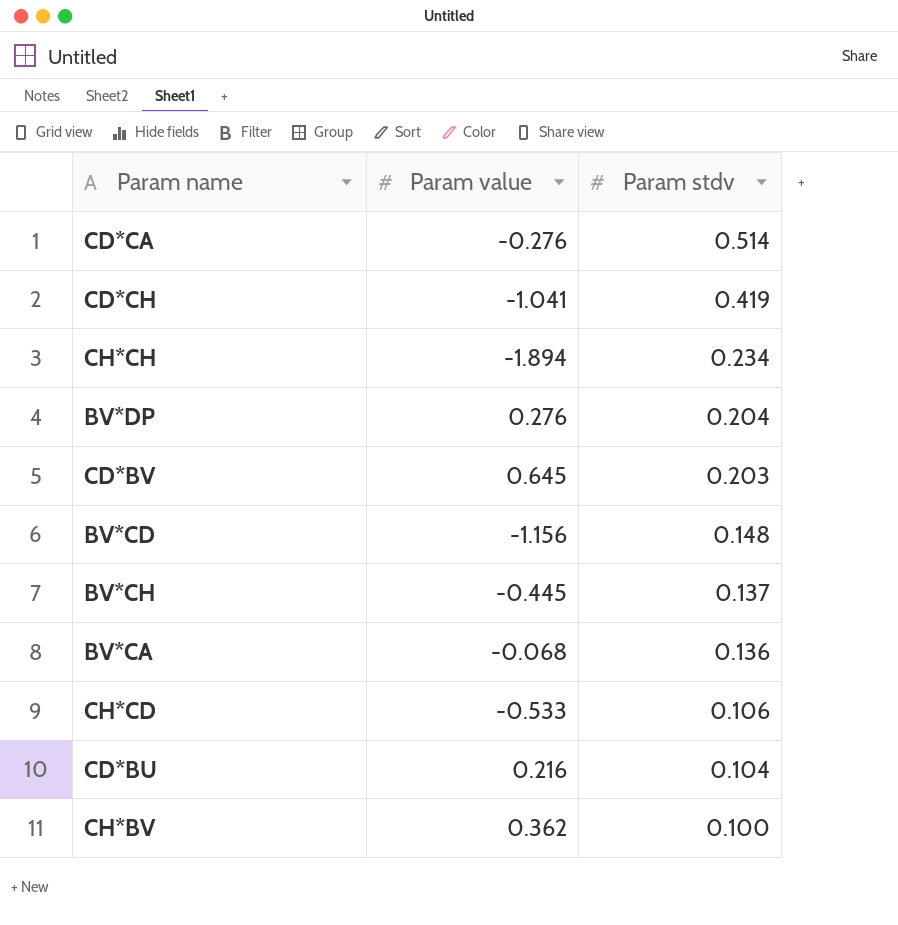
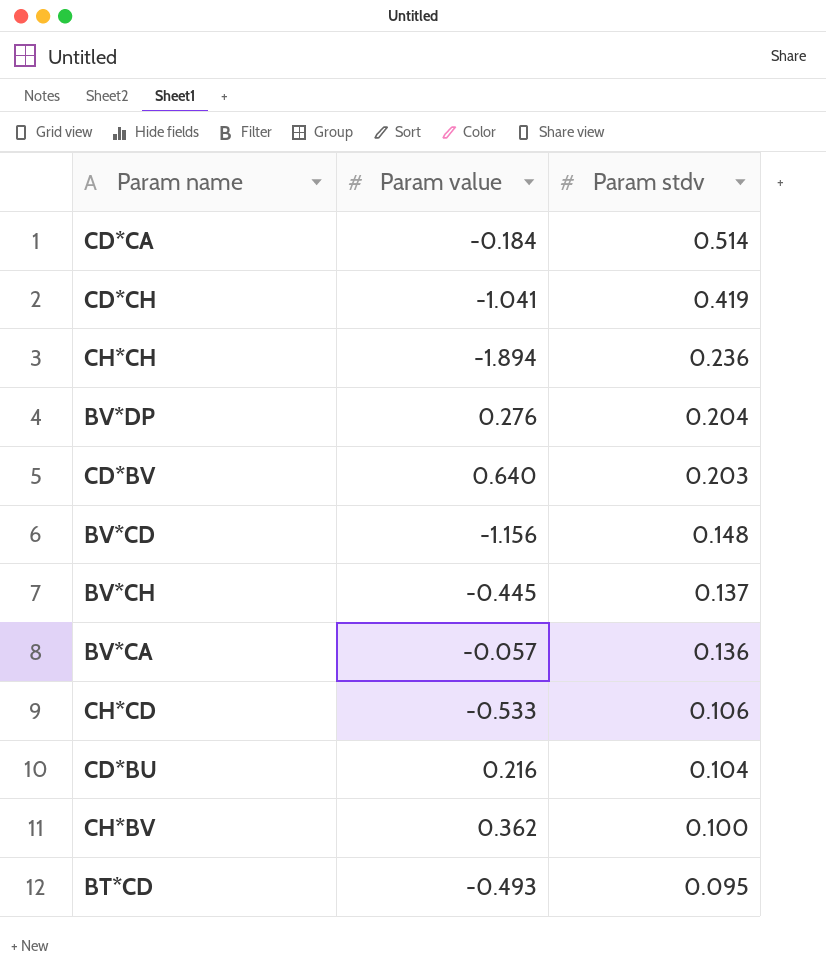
CD*CA | Param value: -0.276 -> -0.184
CH*CH | Param stdv: 0.234 -> 0.236
CD*BV | Param value: 0.645 -> 0.640
BV*CA | Param value: -0.068 -> -0.057
row BT*CD: none -> -0.493 | 0.095

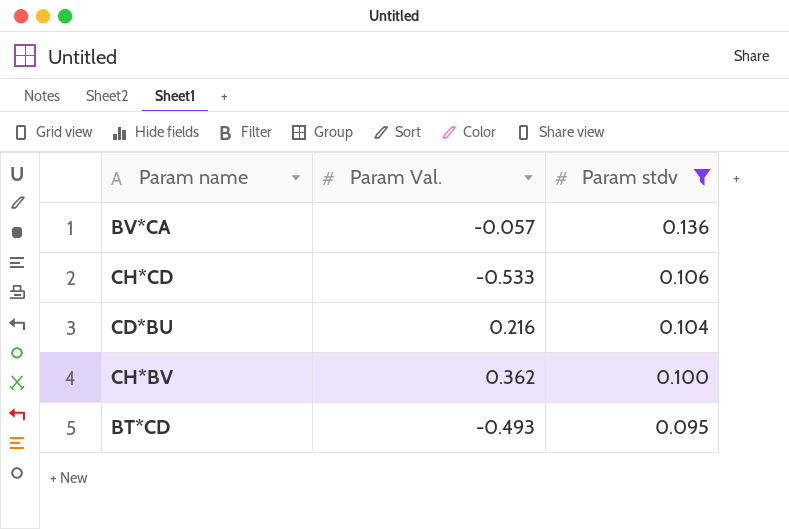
filter: none -> Param stdv <= 0.136
column name: Param value -> Param Val.

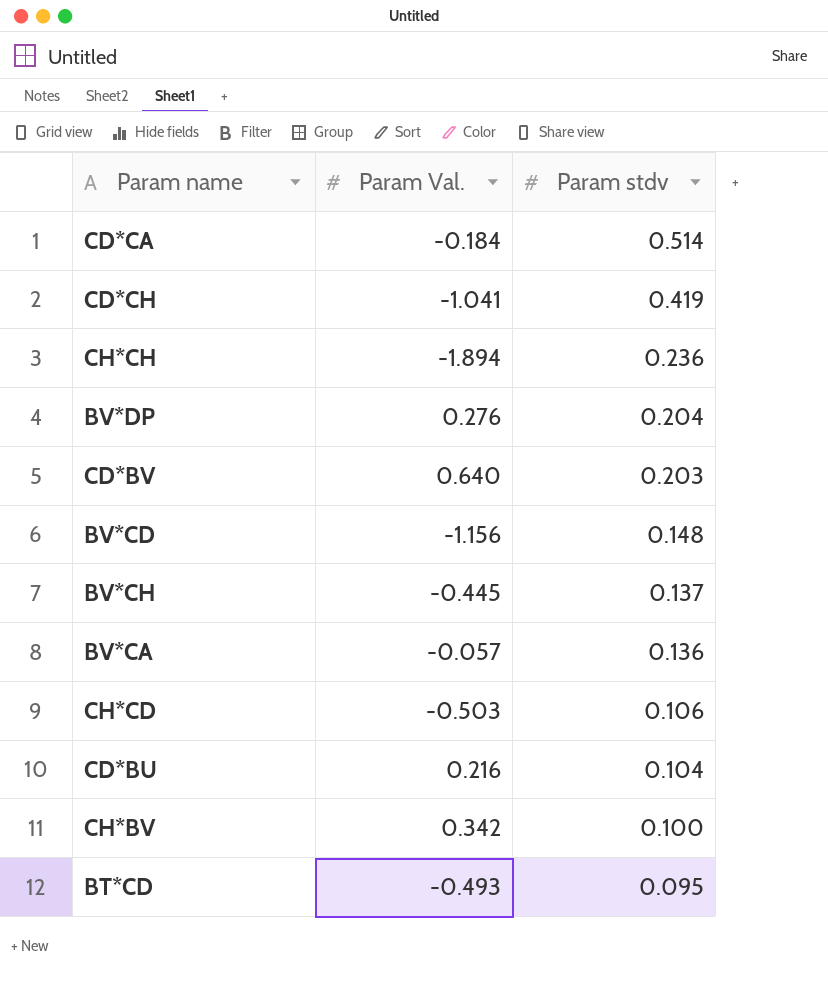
filter: Param stdv <= 0.136 -> none
CH*CD | Param Val.: -0.533 -> -0.503
CH*BV | Param Val.: 0.362 -> 0.342

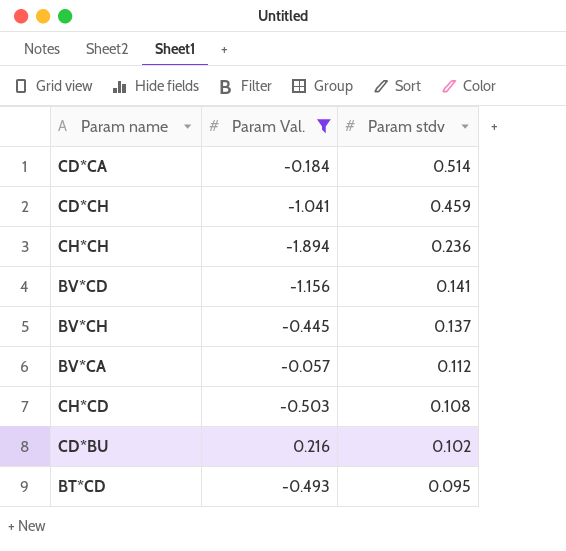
filter: none -> Param Val. <= 0.216
CD*CH | Param stdv: 0.419 -> 0.459
BV*CD | Param stdv: 0.148 -> 0.141
BV*CA | Param stdv: 0.136 -> 0.112
CH*CD | Param stdv: 0.106 -> 0.108
CD*BU | Param stdv: 0.104 -> 0.102

